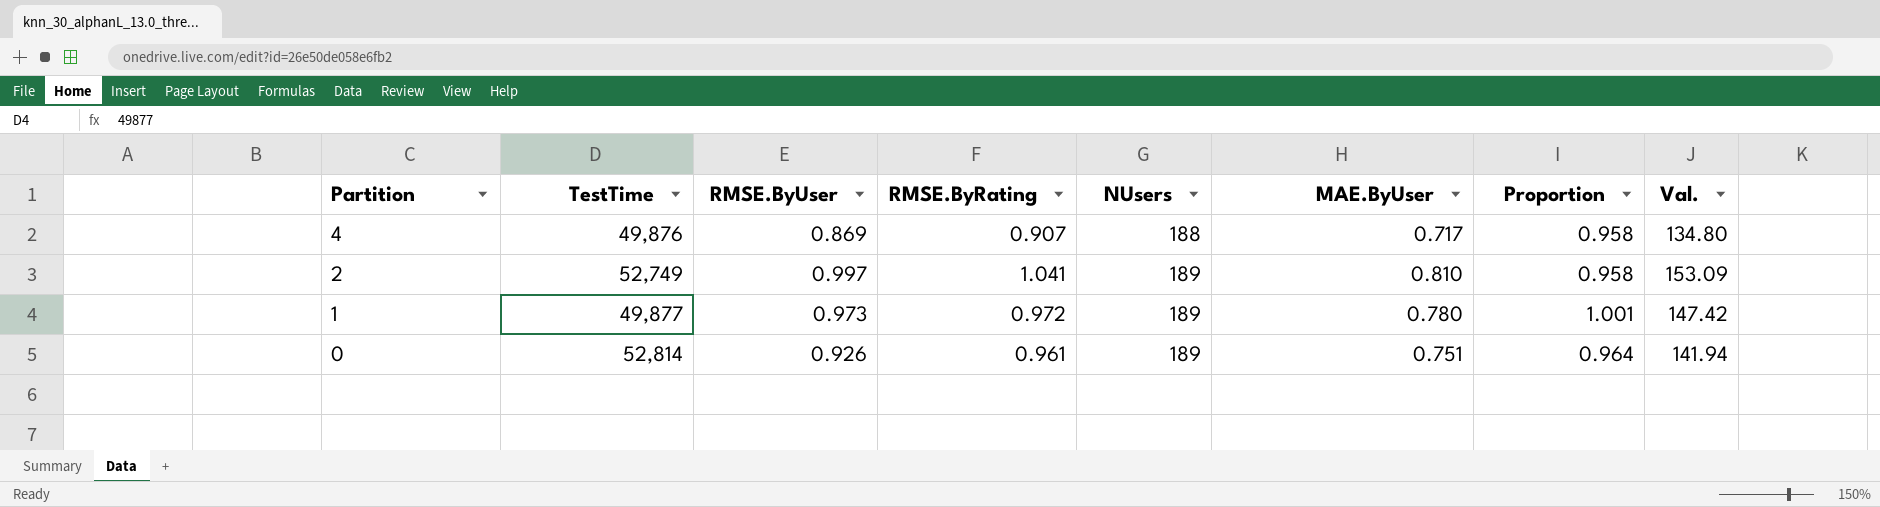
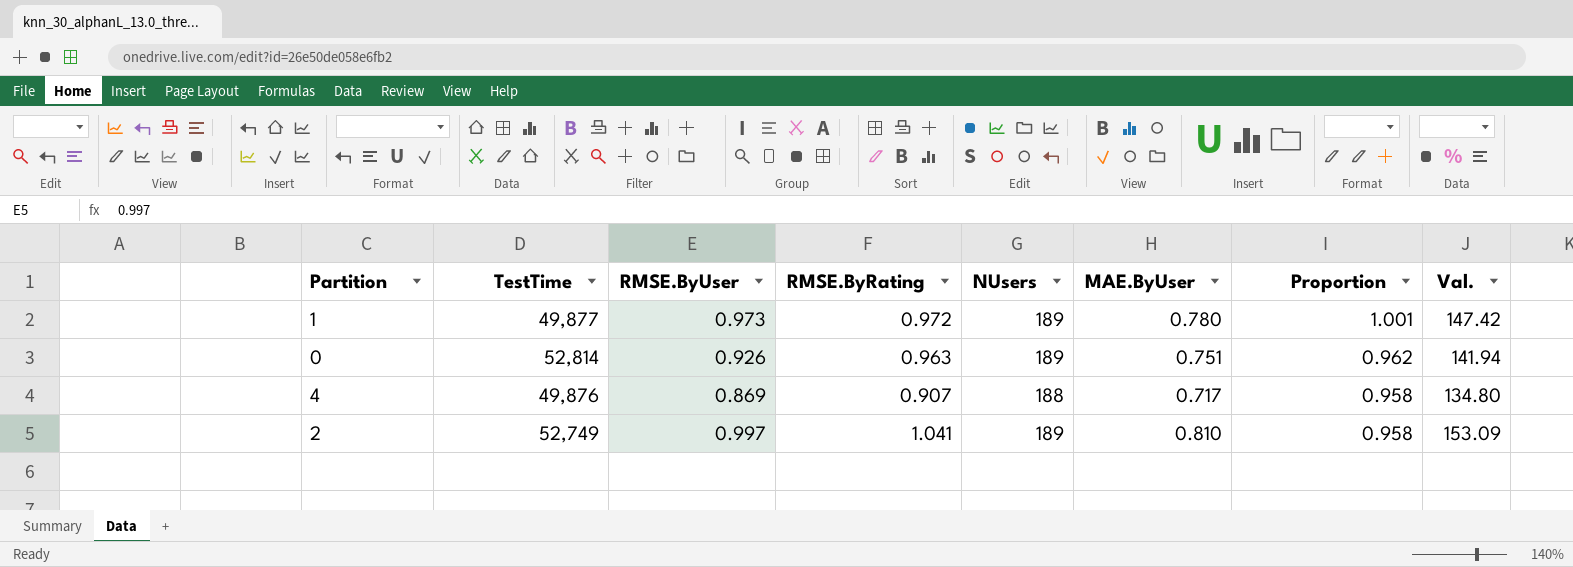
row order: Partition descending -> Proportion descending
0 | RMSE.ByRating: 0.961 -> 0.963
0 | Proportion: 0.964 -> 0.962

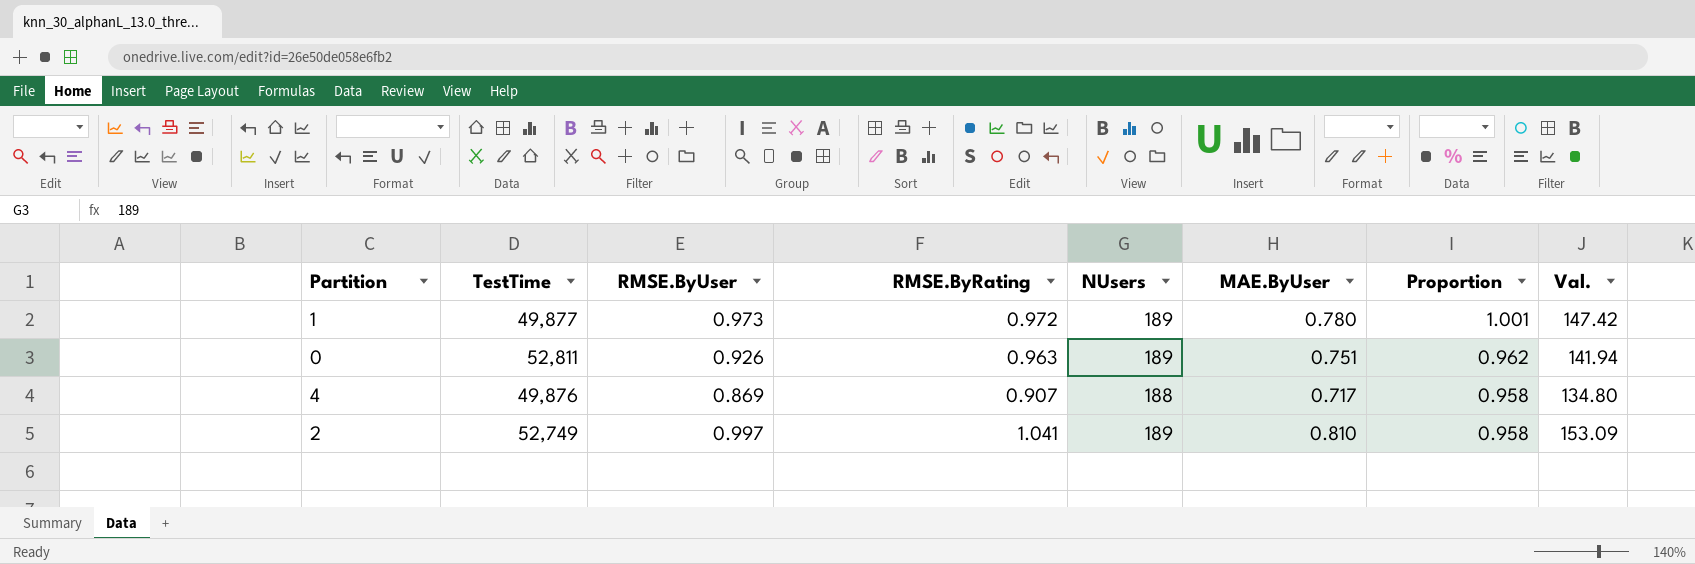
0 | TestTime: 52,814 -> 52,811

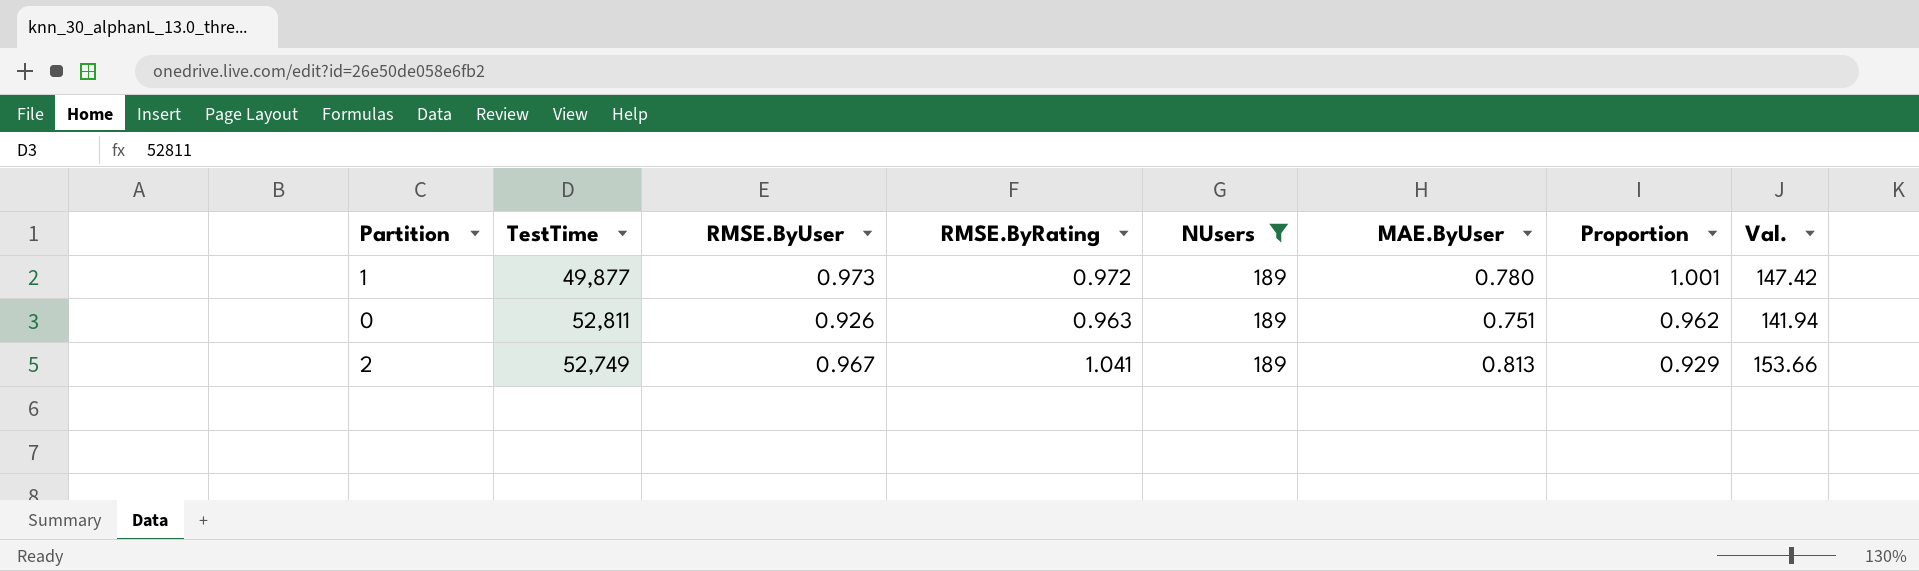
filter: none -> NUsers = 189
2 | RMSE.ByUser: 0.997 -> 0.967
2 | MAE.ByUser: 0.810 -> 0.813
2 | Proportion: 0.958 -> 0.929
2 | Val.: 153.09 -> 153.66

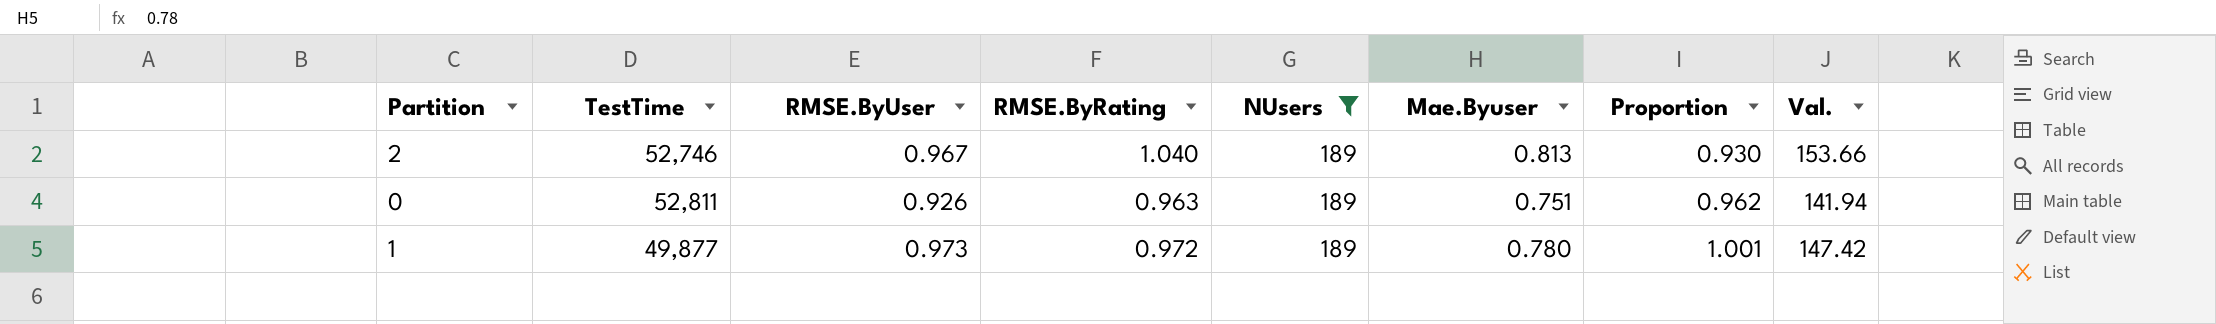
row order: Proportion descending -> Proportion ascending
column name: MAE.ByUser -> Mae.Byuser
2 | TestTime: 52,749 -> 52,746
2 | RMSE.ByRating: 1.041 -> 1.040
2 | Proportion: 0.929 -> 0.930

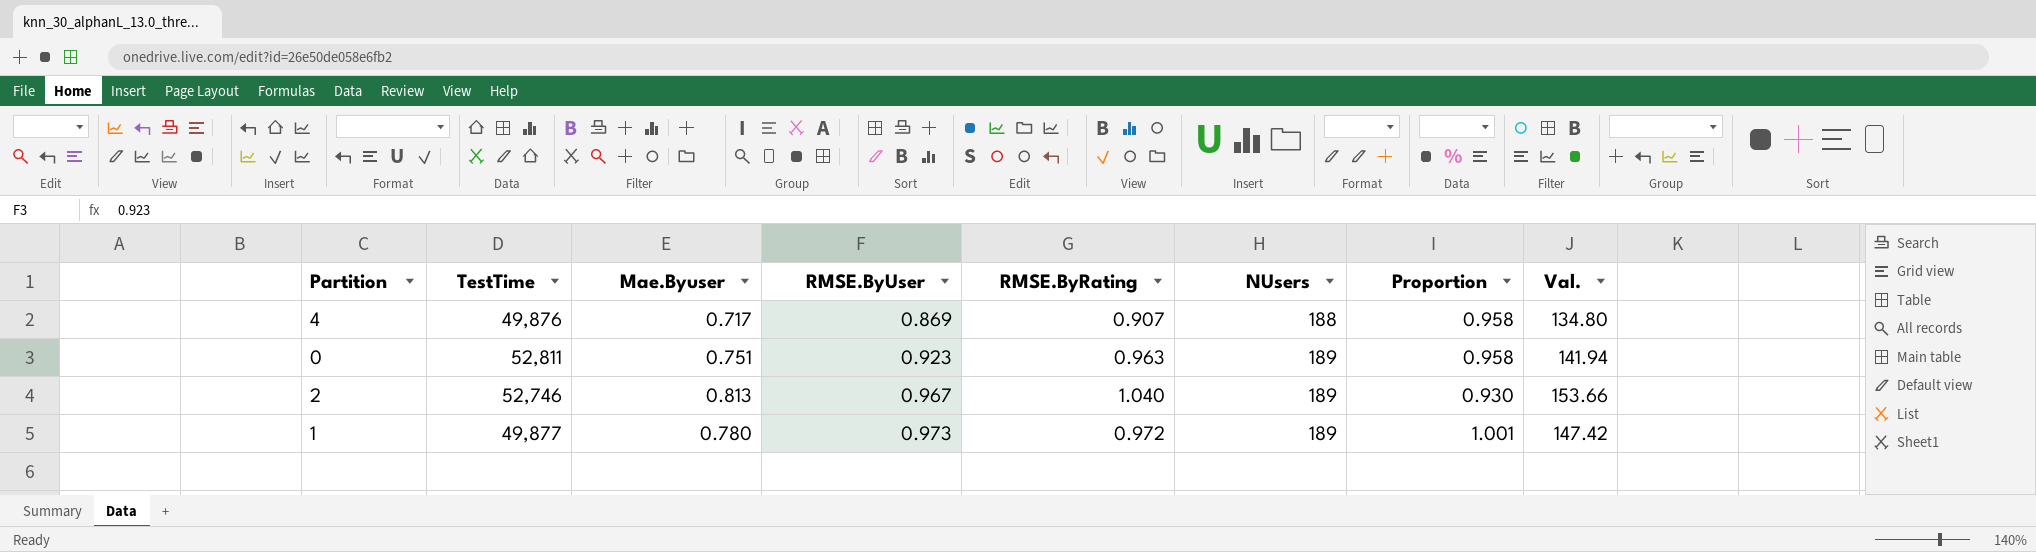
filter: NUsers = 189 -> none
row order: Proportion ascending -> RMSE.ByUser ascending
column Mae.Byuser | position: 6 -> 3
0 | RMSE.ByUser: 0.926 -> 0.923
0 | Proportion: 0.962 -> 0.958

